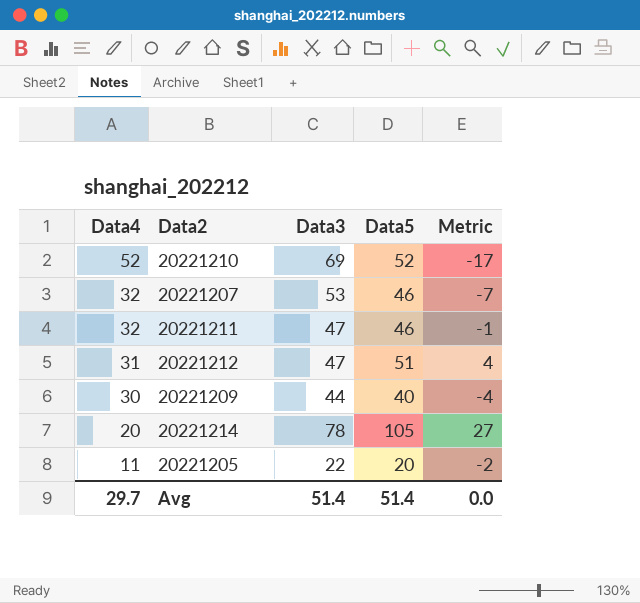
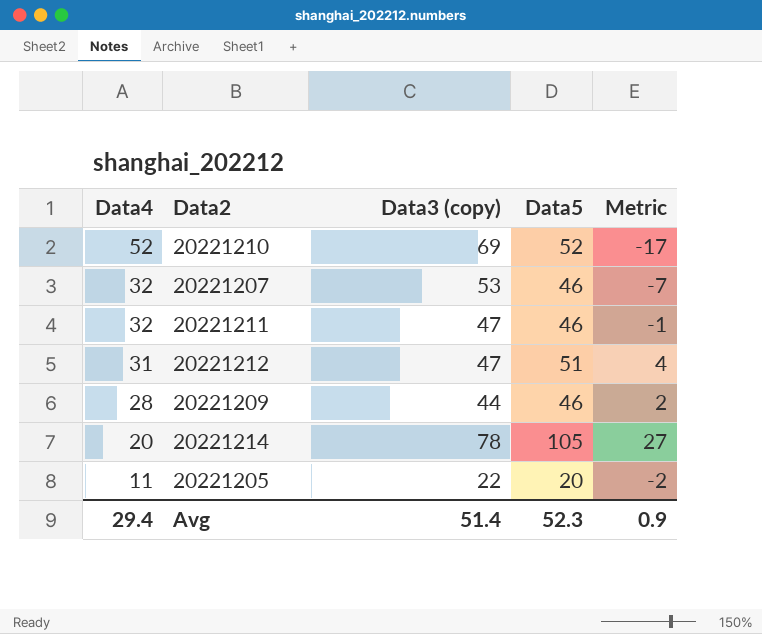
column name: Data3 -> Data3 (copy)
20221209 | Data4: 30 -> 28
20221209 | Data5: 40 -> 46
20221209 | Metric: -4 -> 2
Avg | Data4: 29.7 -> 29.4
Avg | Data5: 51.4 -> 52.3
Avg | Metric: 0.0 -> 0.9

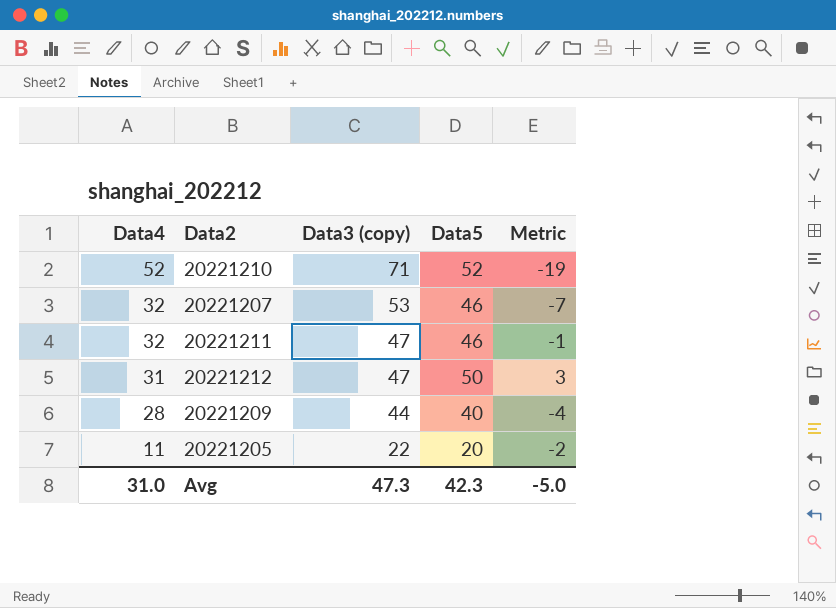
row 20221214: 20 | 78 | 105 | 27 -> none
20221210 | Data3 (copy): 69 -> 71
20221210 | Metric: -17 -> -19
20221212 | Data5: 51 -> 50
20221212 | Metric: 4 -> 3
20221209 | Data5: 46 -> 40
20221209 | Metric: 2 -> -4
Avg | Data4: 29.4 -> 31.0
Avg | Data3 (copy): 51.4 -> 47.3
Avg | Data5: 52.3 -> 42.3
Avg | Metric: 0.9 -> -5.0

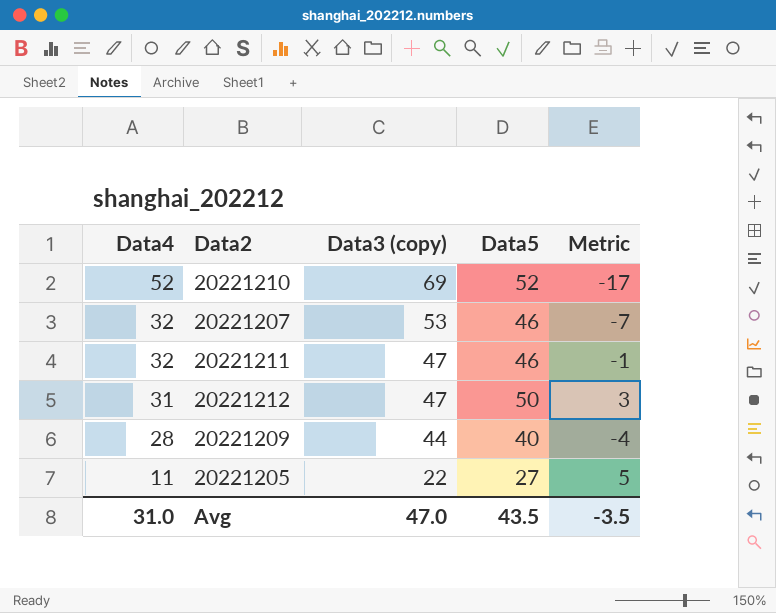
20221210 | Data3 (copy): 71 -> 69
20221210 | Metric: -19 -> -17
20221205 | Data5: 20 -> 27
20221205 | Metric: -2 -> 5
Avg | Data3 (copy): 47.3 -> 47.0
Avg | Data5: 42.3 -> 43.5
Avg | Metric: -5.0 -> -3.5

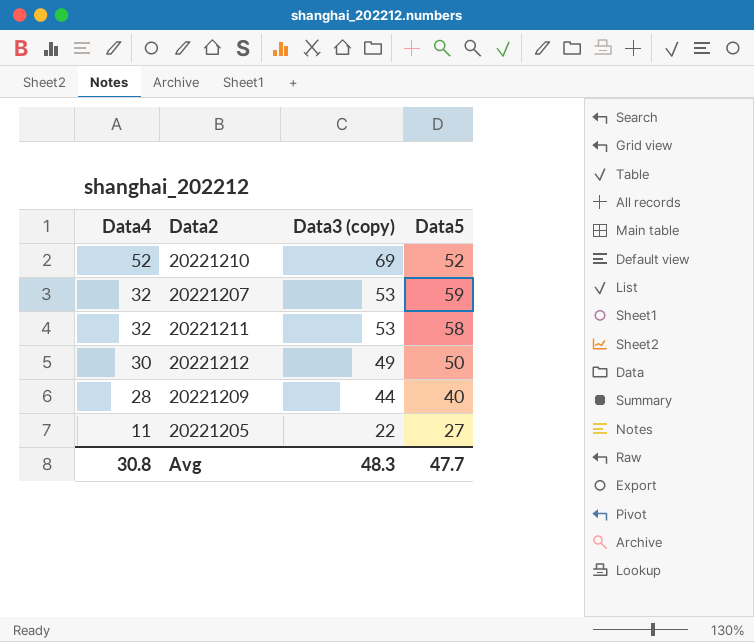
column Metric | formula: [Data5] - [Data3 (copy)] -> none
20221207 | Data5: 46 -> 59
20221211 | Data3 (copy): 47 -> 53
20221211 | Data5: 46 -> 58
20221212 | Data4: 31 -> 30
20221212 | Data3 (copy): 47 -> 49
Avg | Data4: 31.0 -> 30.8
Avg | Data3 (copy): 47.0 -> 48.3
Avg | Data5: 43.5 -> 47.7

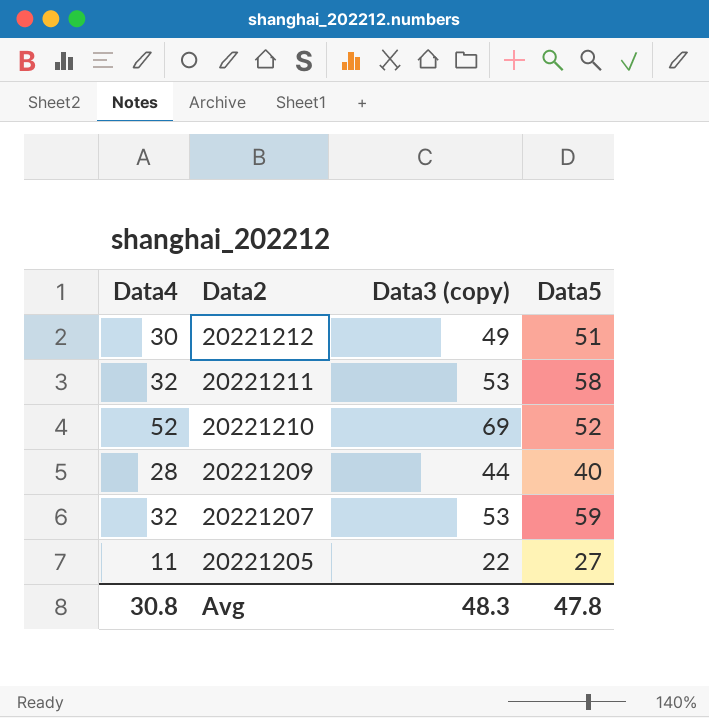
row order: Data4 descending -> Data2 descending
20221212 | Data5: 50 -> 51
Avg | Data5: 47.7 -> 47.8

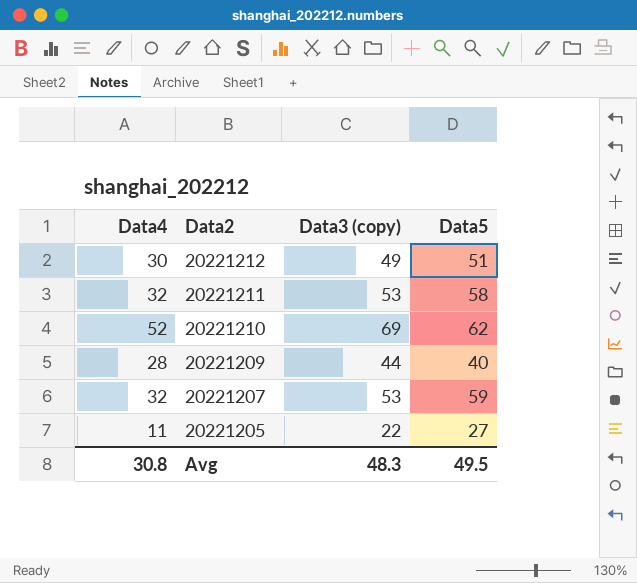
20221210 | Data5: 52 -> 62
Avg | Data5: 47.8 -> 49.5

